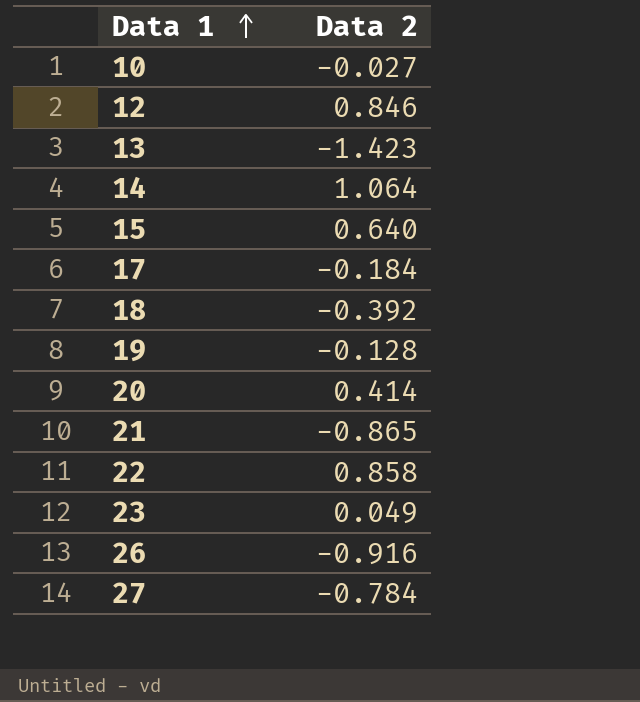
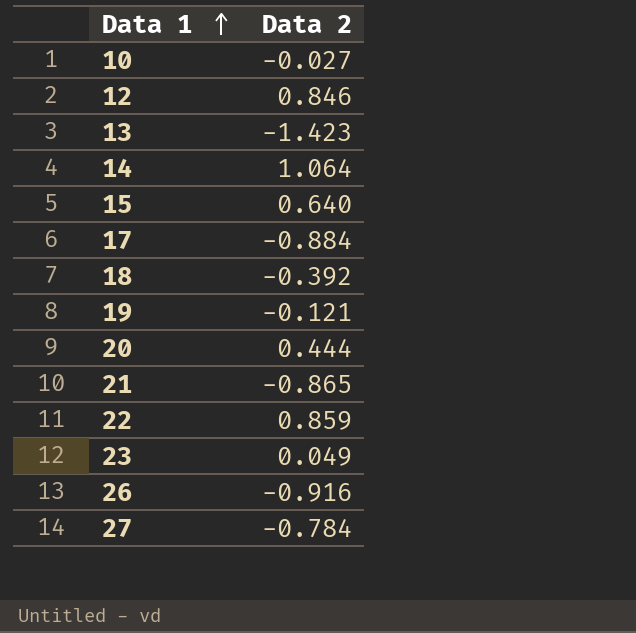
17 | Data 2: -0.184 -> -0.884
19 | Data 2: -0.128 -> -0.121
20 | Data 2: 0.414 -> 0.444
22 | Data 2: 0.858 -> 0.859

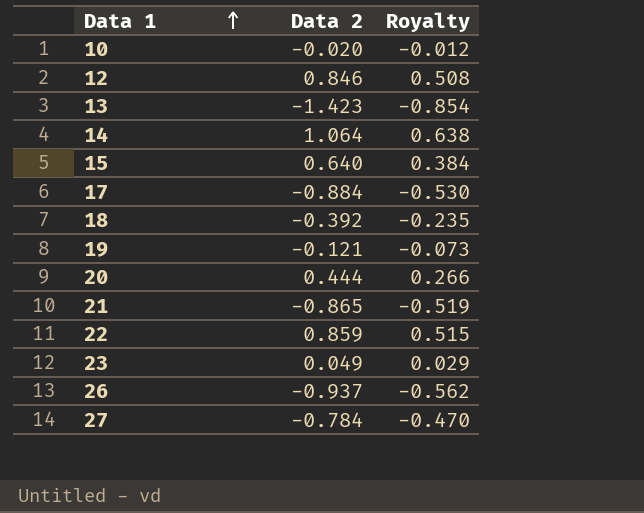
column Royalty | formula: none -> [Data 2] * 0.6
10 | Data 2: -0.027 -> -0.020
26 | Data 2: -0.916 -> -0.937

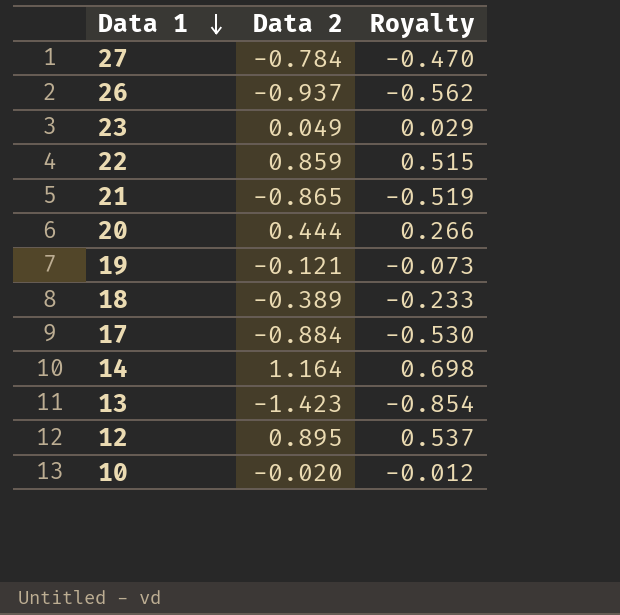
row order: Data 1 ascending -> Data 1 descending
row 15: 0.640 | 0.384 -> none
18 | Data 2: -0.392 -> -0.389
18 | Royalty: -0.235 -> -0.233
14 | Data 2: 1.064 -> 1.164
14 | Royalty: 0.638 -> 0.698
12 | Data 2: 0.846 -> 0.895
12 | Royalty: 0.508 -> 0.537

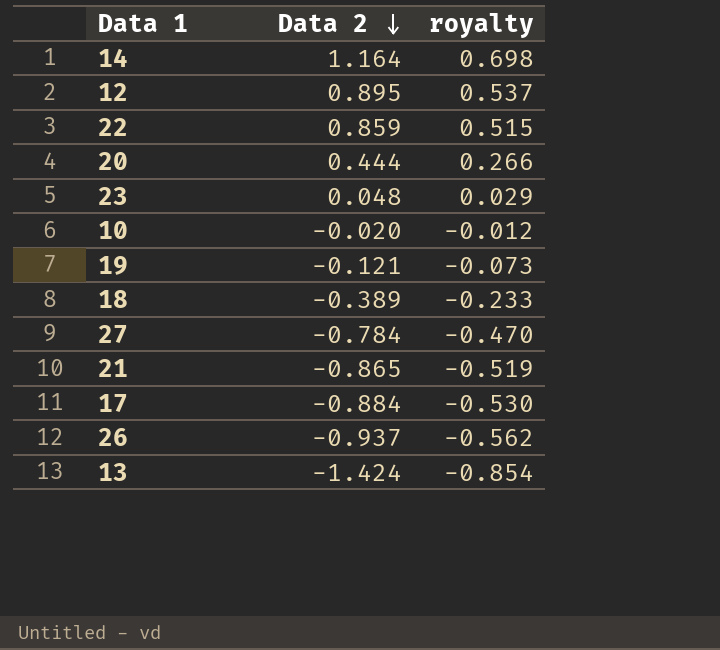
row order: Data 1 descending -> Data 2 descending
column name: Royalty -> royalty
23 | Data 2: 0.049 -> 0.048
13 | Data 2: -1.423 -> -1.424

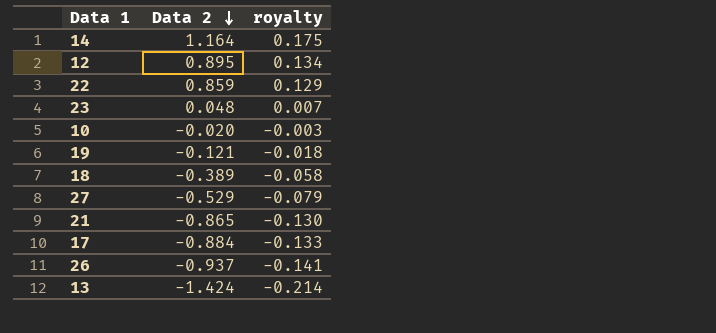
column royalty | formula: [Data 2] * 0.6 -> [Data 2] * 0.15
row 20: 0.444 | 0.266 -> none
27 | Data 2: -0.784 -> -0.529

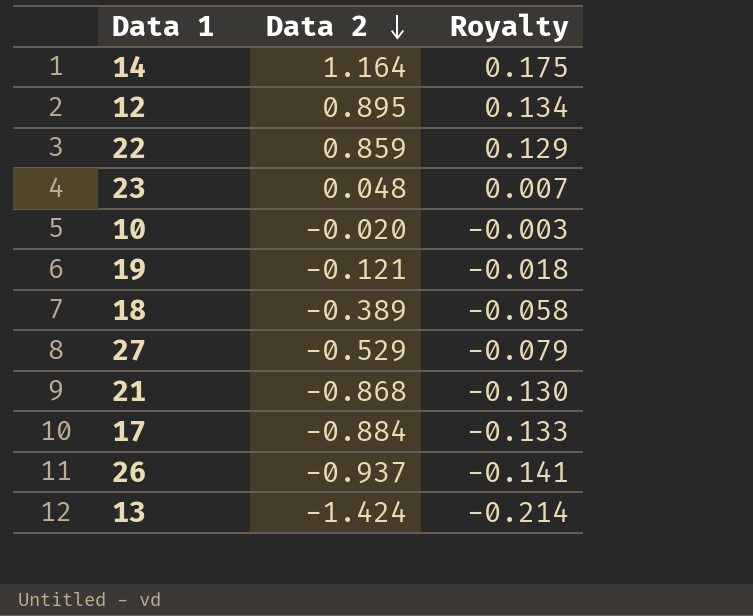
column name: royalty -> Royalty
21 | Data 2: -0.865 -> -0.868

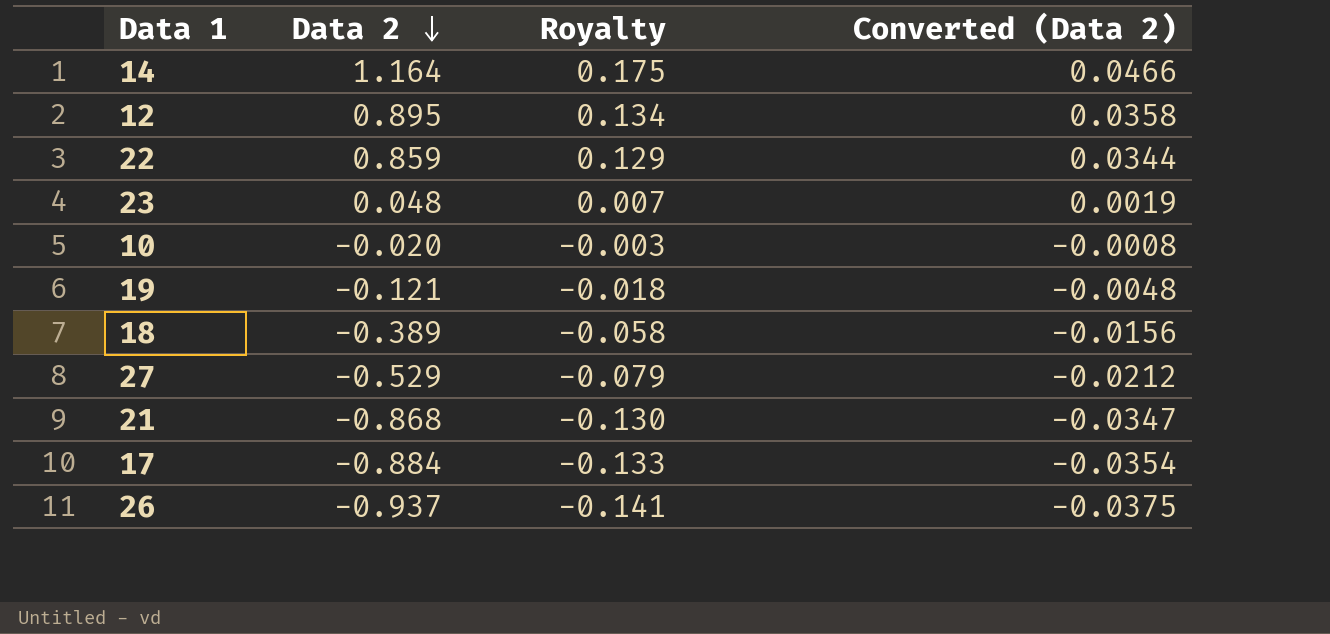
column Converted (Data 2) | formula: none -> [Data 2] * 0.04
row 13: -1.424 | -0.214 -> none

